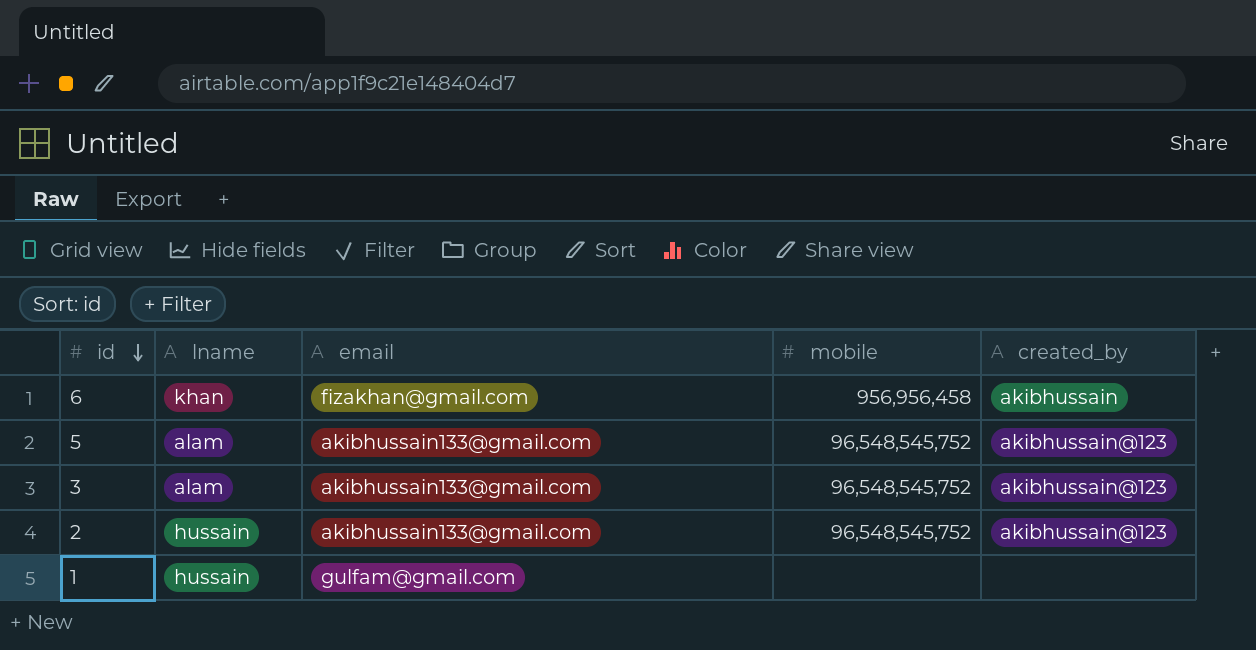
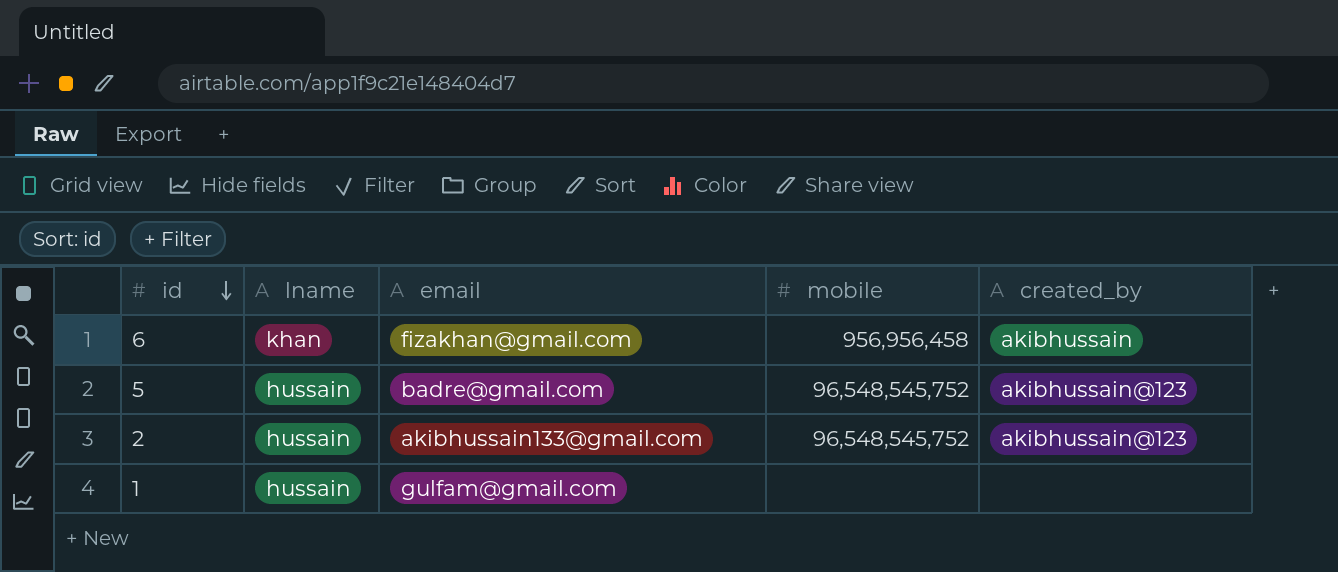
row 3: alam | akibhussain133@gmail.com | 96,548,545,752 | akibhussain@123 -> none
5 | lname: alam -> hussain
5 | email: akibhussain133@gmail.com -> badre@gmail.com

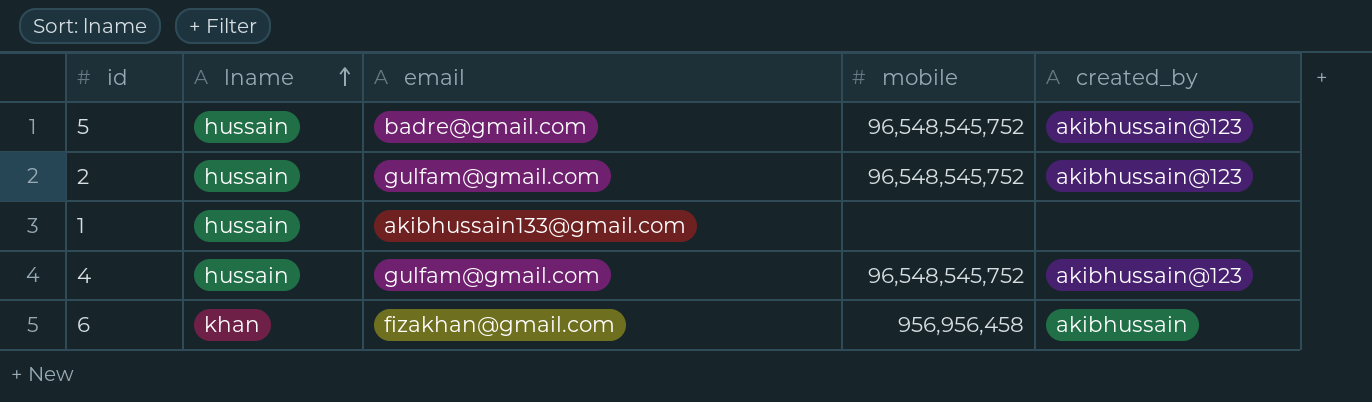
row order: id descending -> lname ascending
2 | email: akibhussain133@gmail.com -> gulfam@gmail.com
1 | email: gulfam@gmail.com -> akibhussain133@gmail.com
row 4: none -> hussain | gulfam@gmail.com | 96,548,545,752 | akibhussain@123

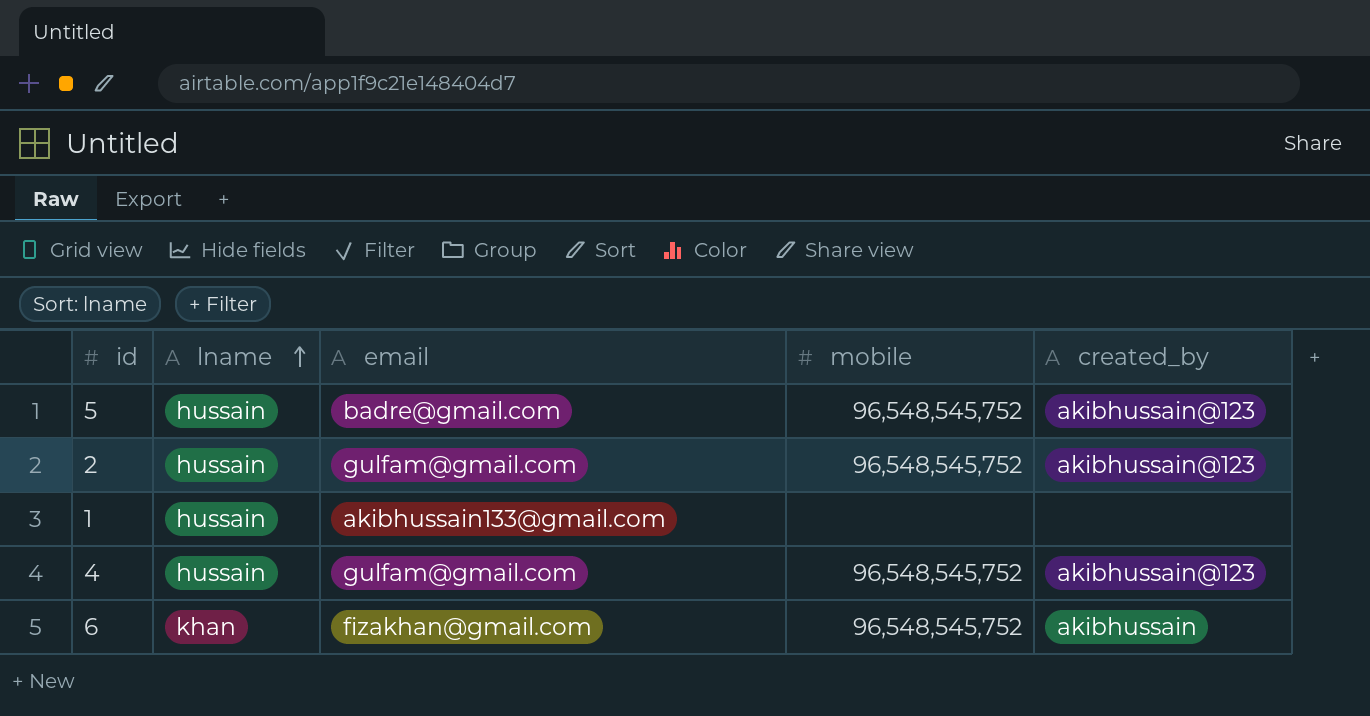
6 | mobile: 956,956,458 -> 96,548,545,752

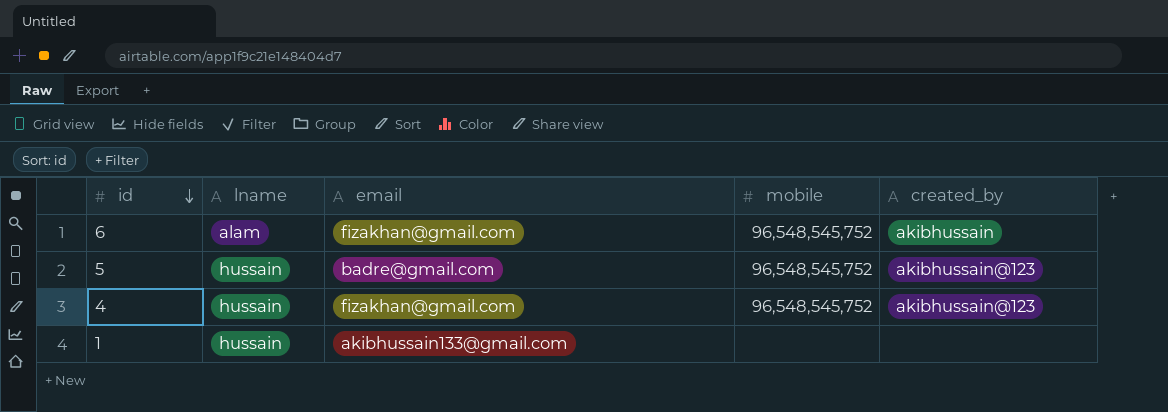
row order: lname ascending -> id descending
row 2: hussain | gulfam@gmail.com | 96,548,545,752 | akibhussain@123 -> none
6 | lname: khan -> alam
4 | email: gulfam@gmail.com -> fizakhan@gmail.com

